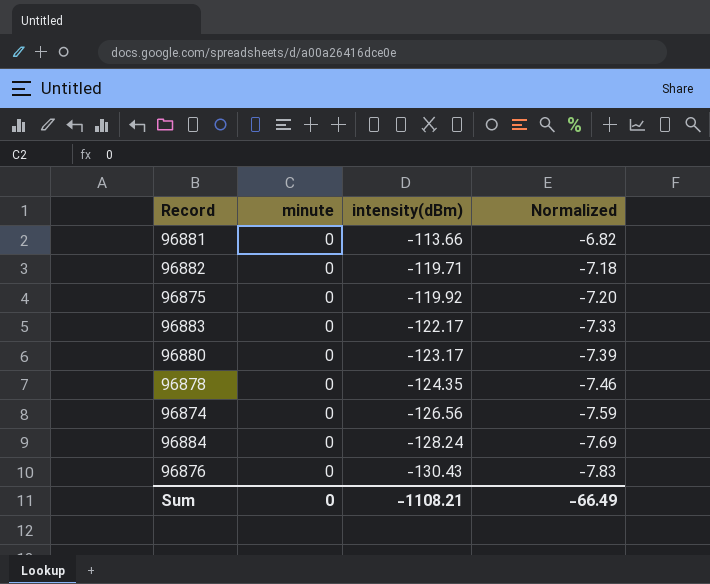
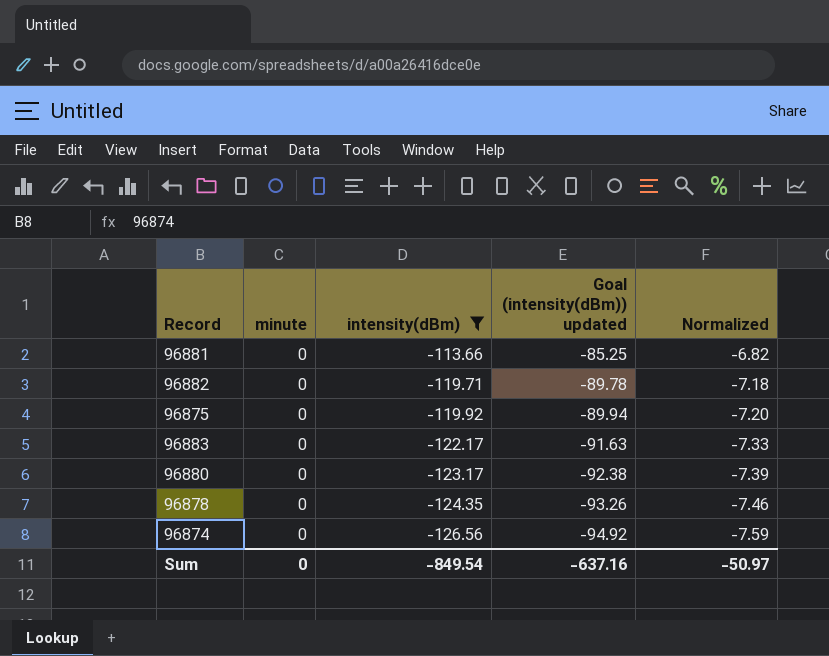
filter: none -> intensity(dBm) >= -126.56
column Goal (intensity(dBm)) updated | formula: none -> [intensity(dBm)] * 0.75
Sum | intensity(dBm): -1108.21 -> -849.54
Sum | Normalized: -66.49 -> -50.97

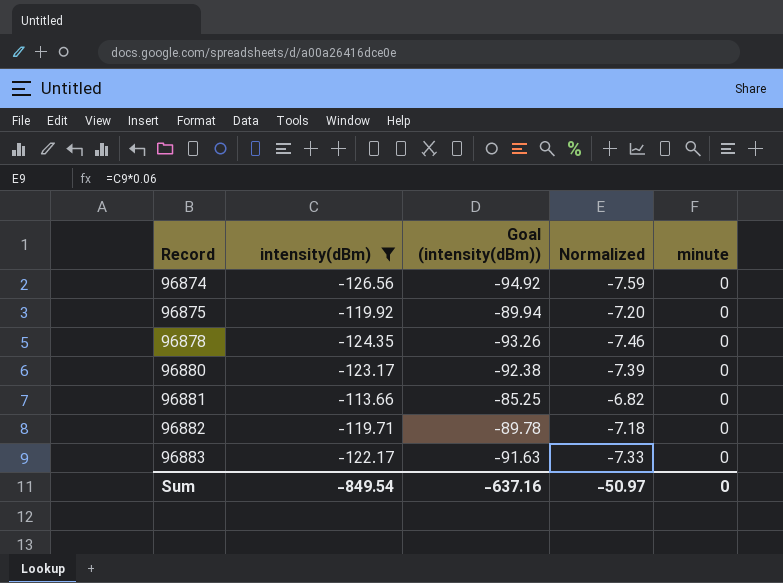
row order: intensity(dBm) descending -> Record ascending
column name: Goal (intensity(dBm)) updated -> Goal (intensity(dBm))
column minute | position: 2 -> 5

